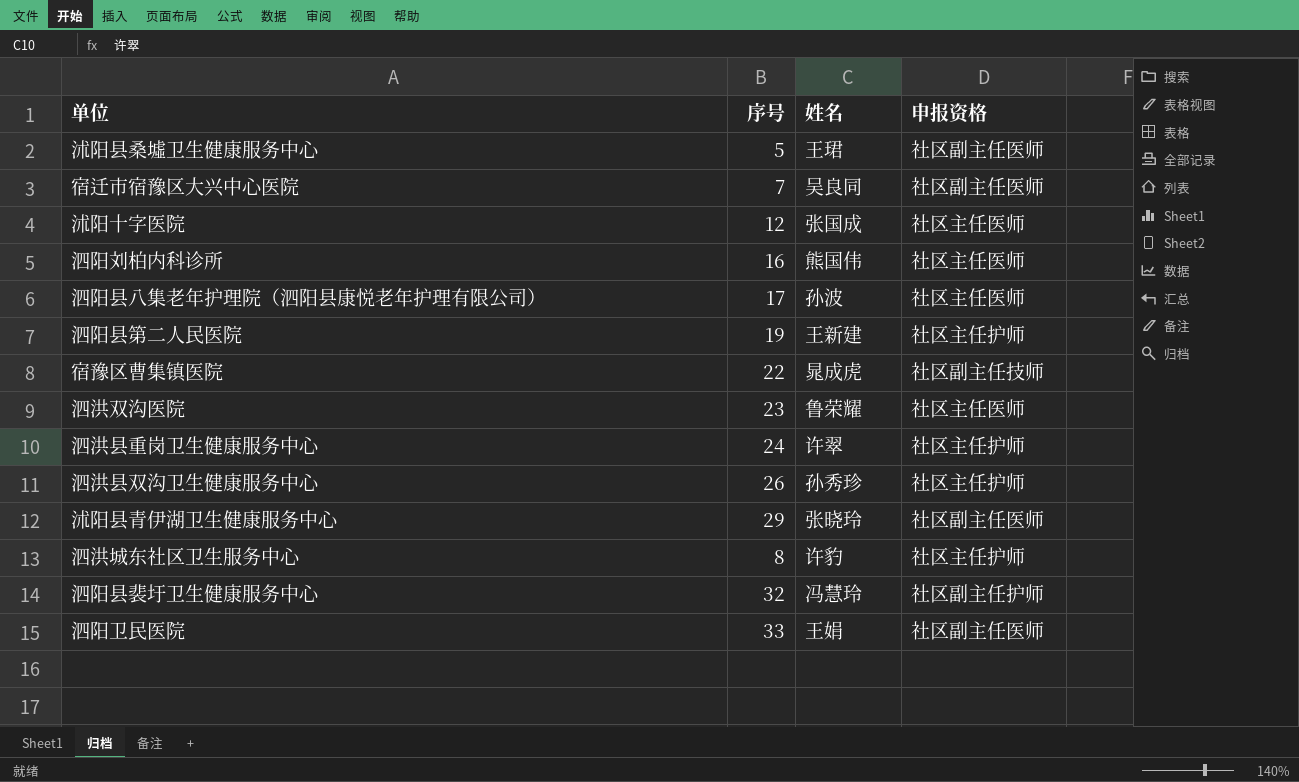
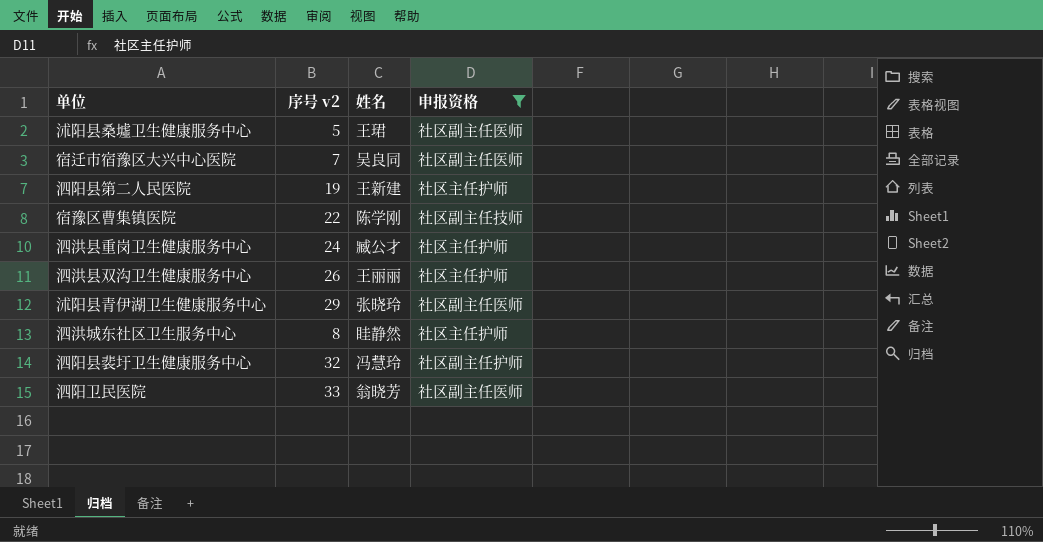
filter: none -> 申报资格 != 社区主任医师
column name: 序号 -> 序号 v2
宿豫区曹集镇医院 | 姓名: 晁成虎 -> 陈学刚
泗洪县重岗卫生健康服务中心 | 姓名: 许翠 -> 臧公才
泗洪县双沟卫生健康服务中心 | 姓名: 孙秀珍 -> 王丽丽
泗洪城东社区卫生服务中心 | 姓名: 许豹 -> 眭静然
泗阳卫民医院 | 姓名: 王娟 -> 翁晓芳

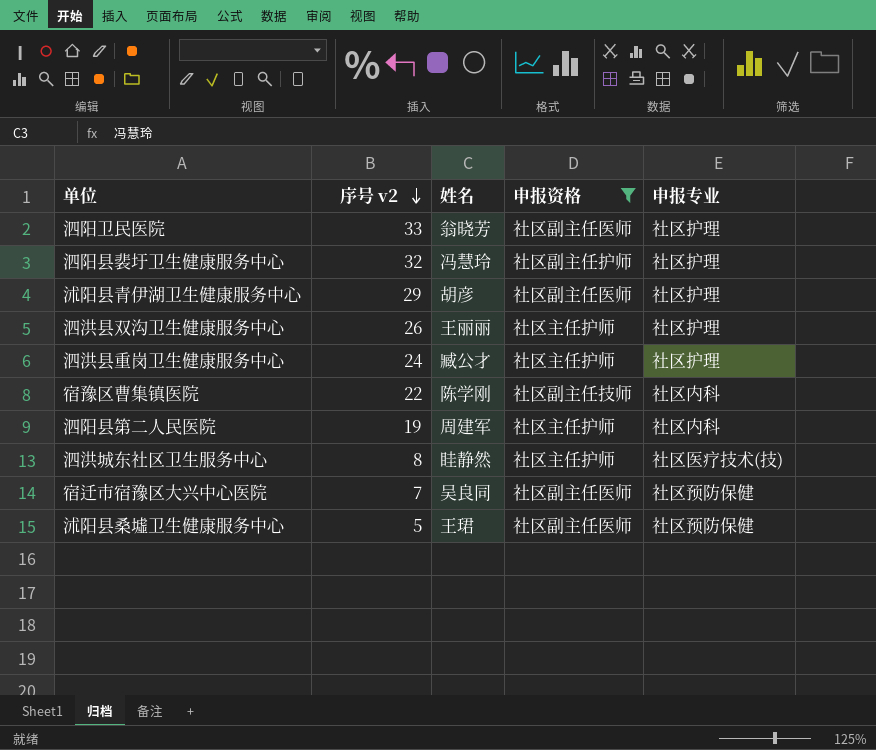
row order: none -> 序号 v2 descending
column 申报专业 | position: none -> 5
沭阳县青伊湖卫生健康服务中心 | 姓名: 张晓玲 -> 胡彦
泗阳县第二人民医院 | 姓名: 王新建 -> 周建军

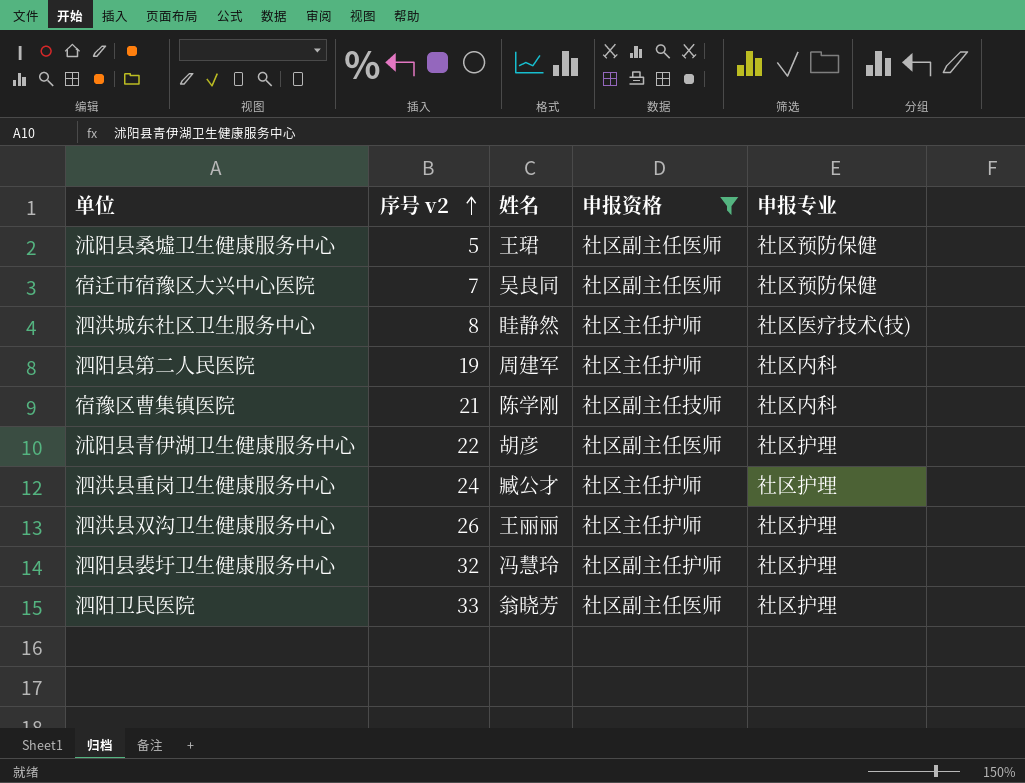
row order: 序号 v2 descending -> 序号 v2 ascending
宿豫区曹集镇医院 | 序号 v2: 22 -> 21
沭阳县青伊湖卫生健康服务中心 | 序号 v2: 29 -> 22

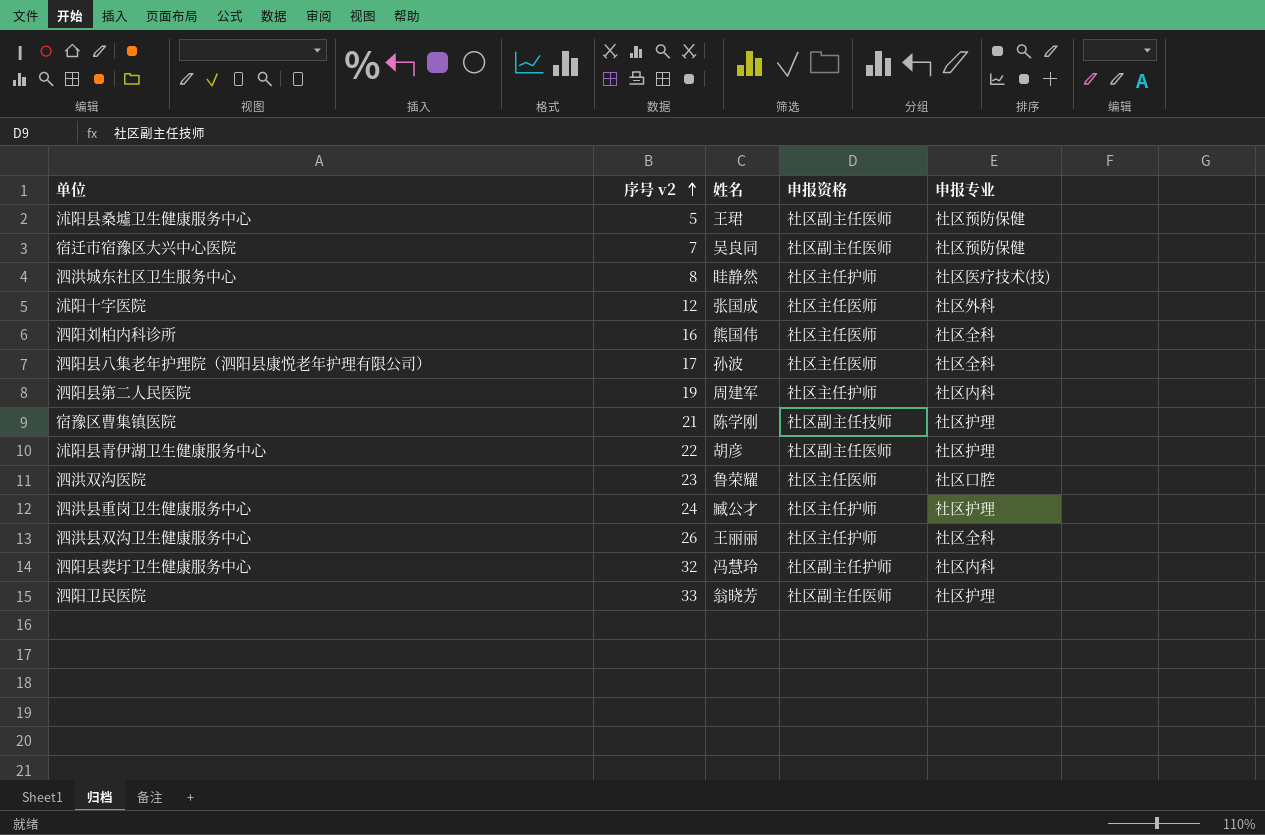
filter: 申报资格 != 社区主任医师 -> none
宿豫区曹集镇医院 | 申报专业: 社区内科 -> 社区护理
泗洪县双沟卫生健康服务中心 | 申报专业: 社区护理 -> 社区全科
泗阳县裴圩卫生健康服务中心 | 申报专业: 社区护理 -> 社区内科

